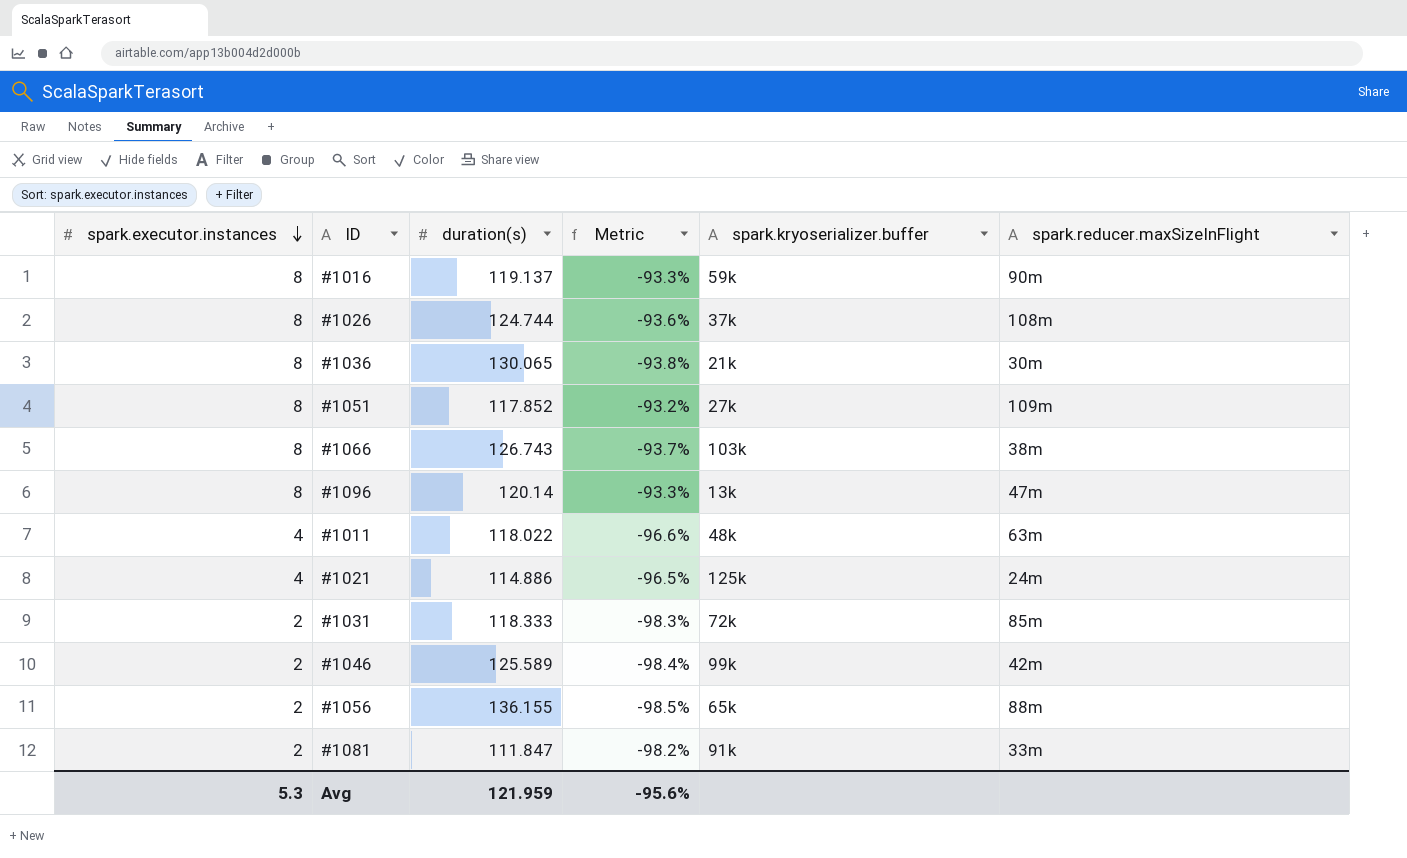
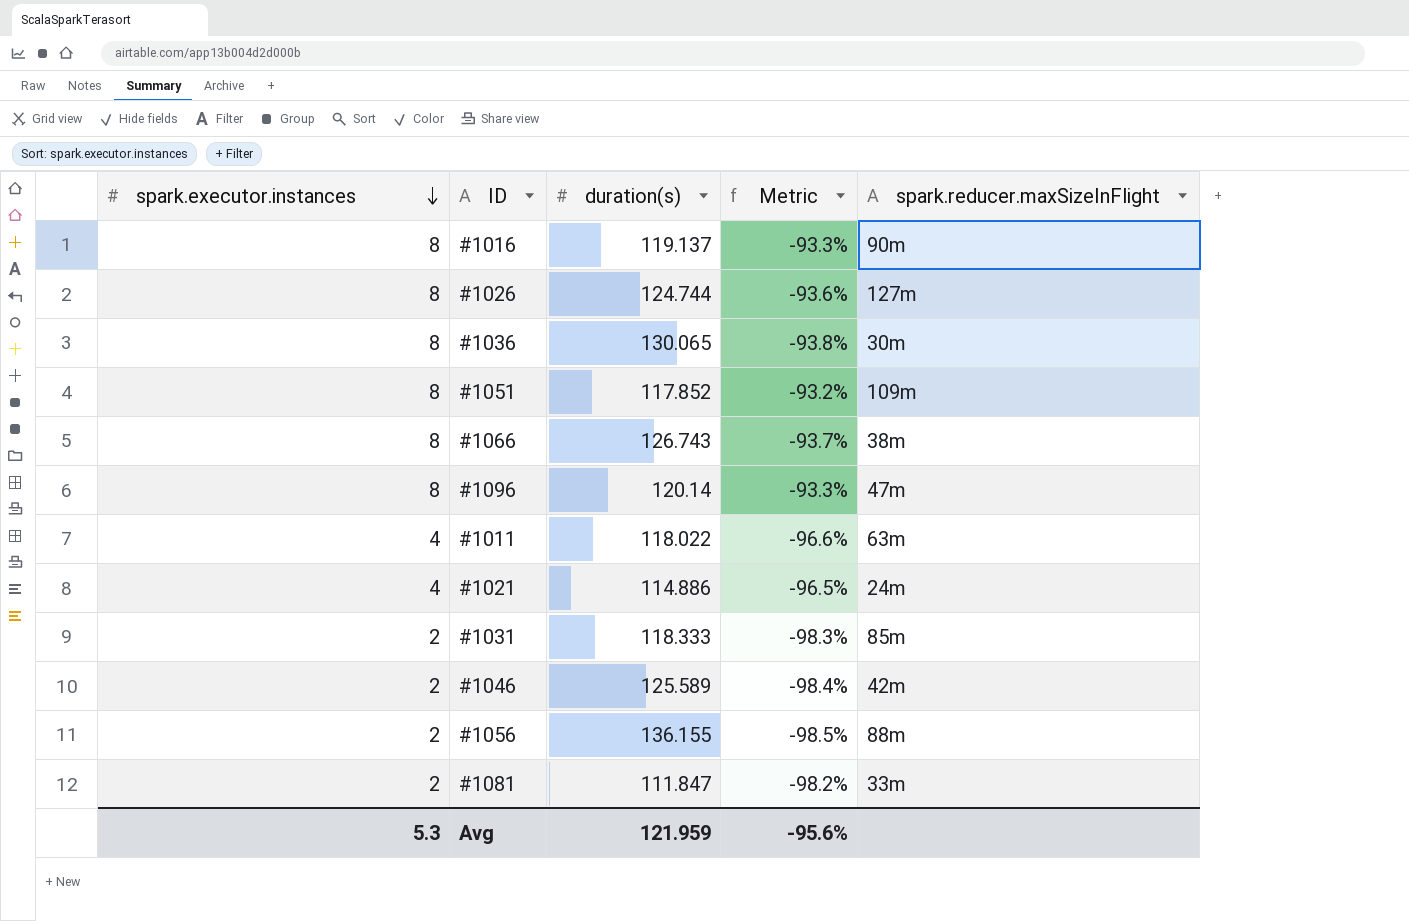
column spark.kryoserializer.buffer | position: 5 -> none
#1026 | spark.reducer.maxSizeInFlight: 108m -> 127m

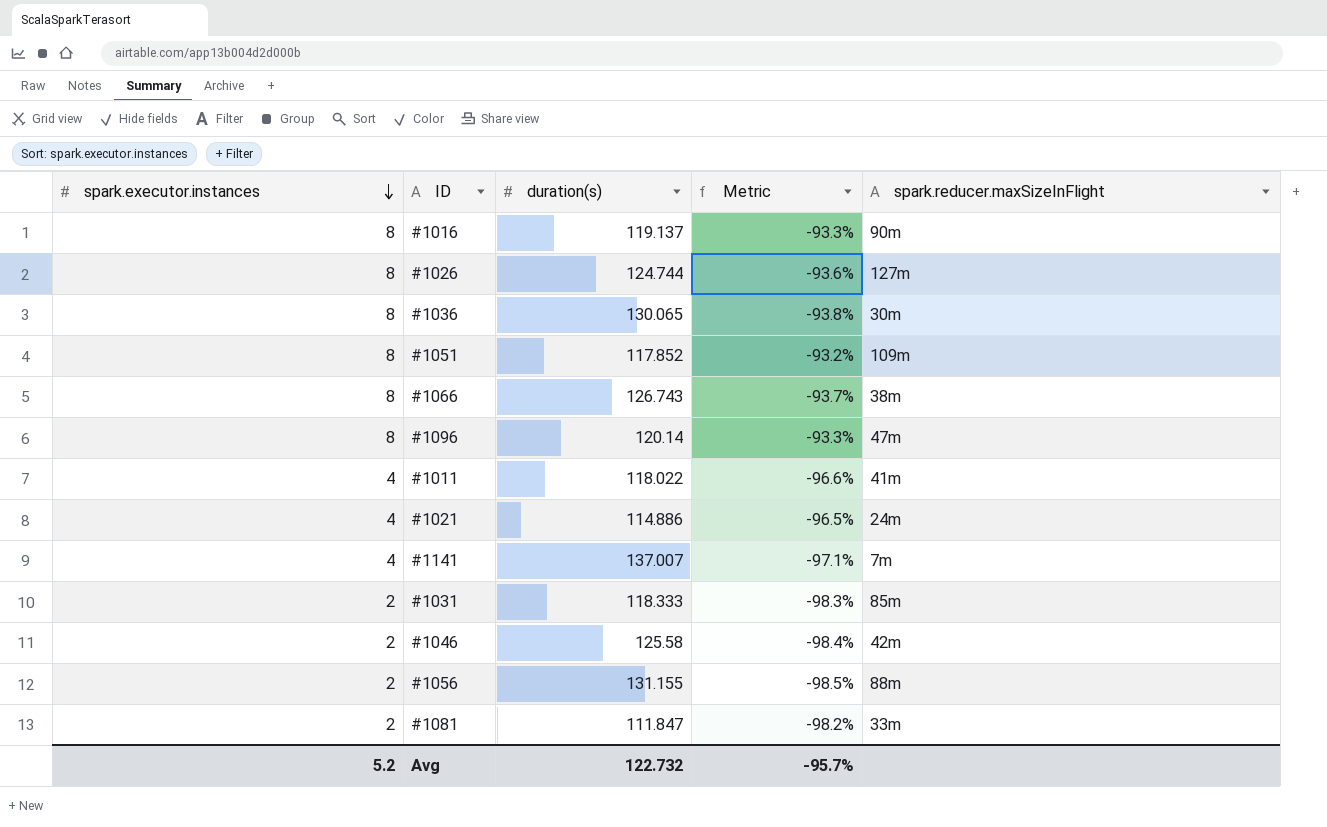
#1011 | spark.reducer.maxSizeInFlight: 63m -> 41m
row #1141: none -> 4 | 137.007 | -97.1% | 7m
#1046 | duration(s): 125.589 -> 125.58
#1056 | duration(s): 136.155 -> 131.155
Avg | spark.executor.instances: 5.3 -> 5.2
Avg | duration(s): 121.959 -> 122.732
Avg | Metric: -95.6% -> -95.7%

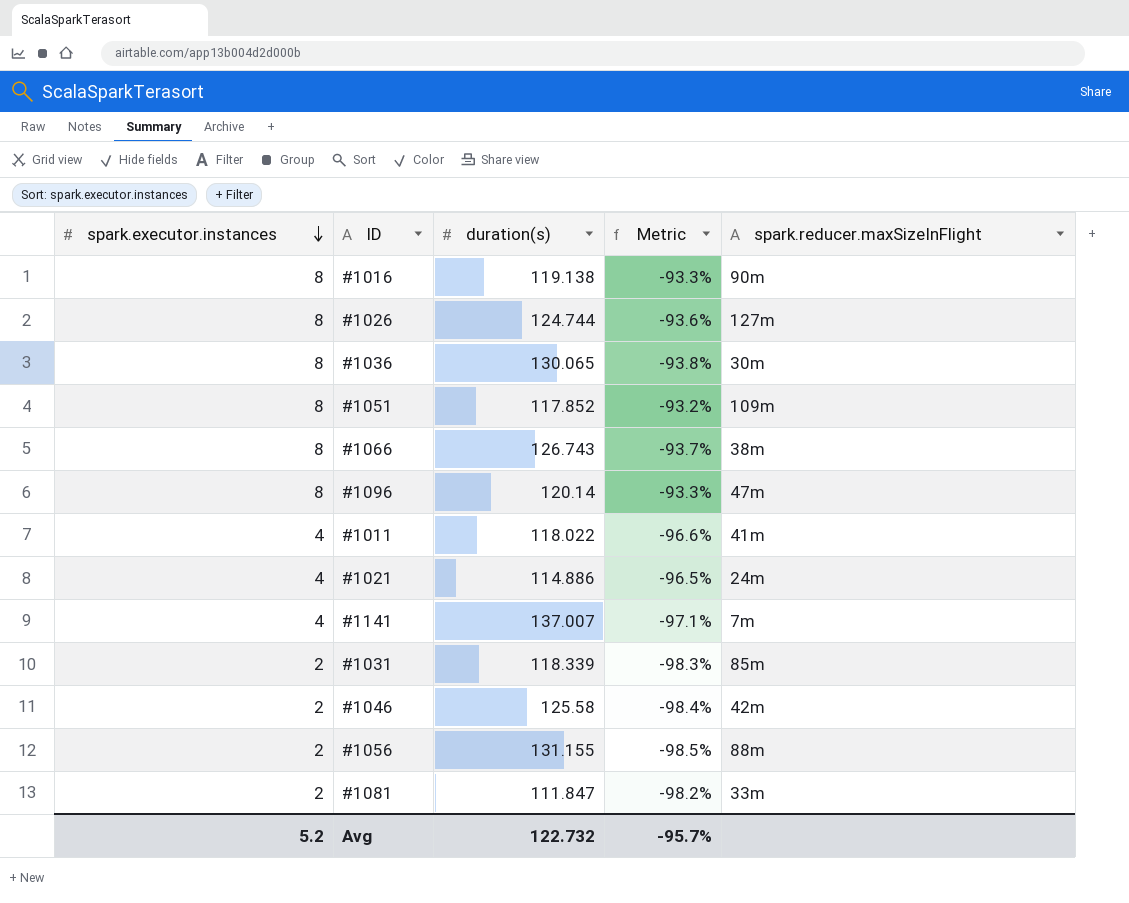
#1016 | duration(s): 119.137 -> 119.138
#1031 | duration(s): 118.333 -> 118.339

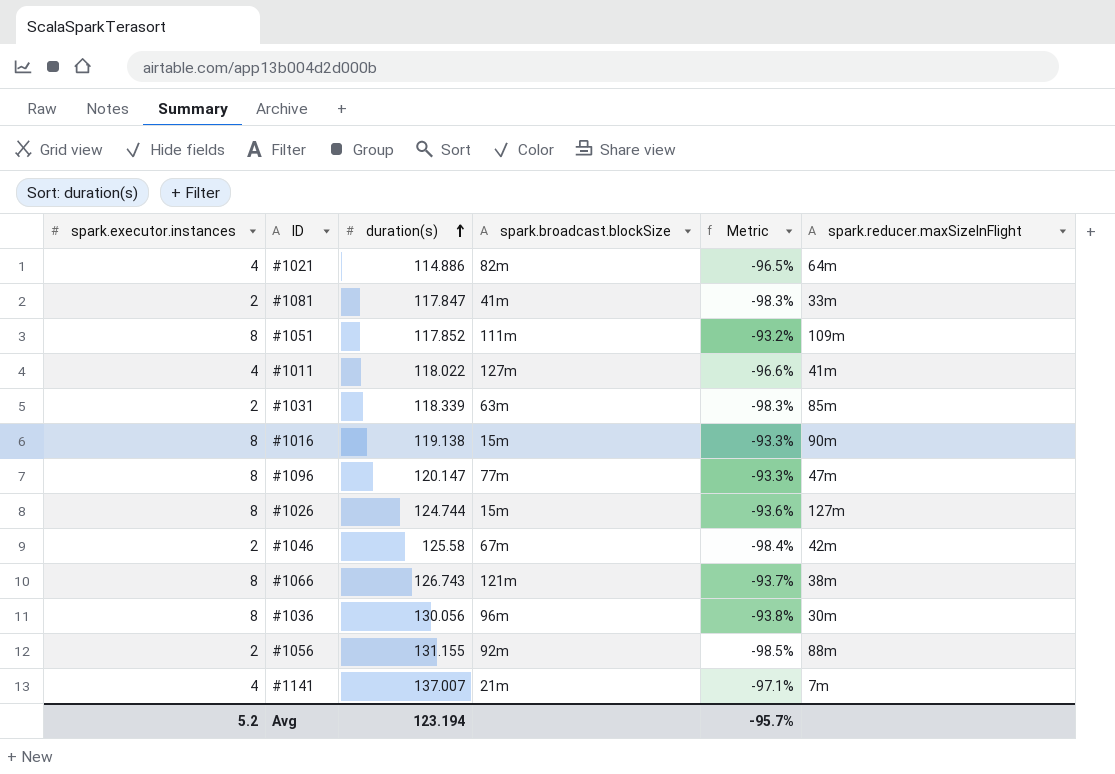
row order: spark.executor.instances descending -> duration(s) ascending
column spark.broadcast.blockSize | position: none -> 4
#1021 | spark.reducer.maxSizeInFlight: 24m -> 64m
#1081 | duration(s): 111.847 -> 117.847
#1081 | Metric: -98.2% -> -98.3%
#1096 | duration(s): 120.14 -> 120.147
#1036 | duration(s): 130.065 -> 130.056
Avg | duration(s): 122.732 -> 123.194

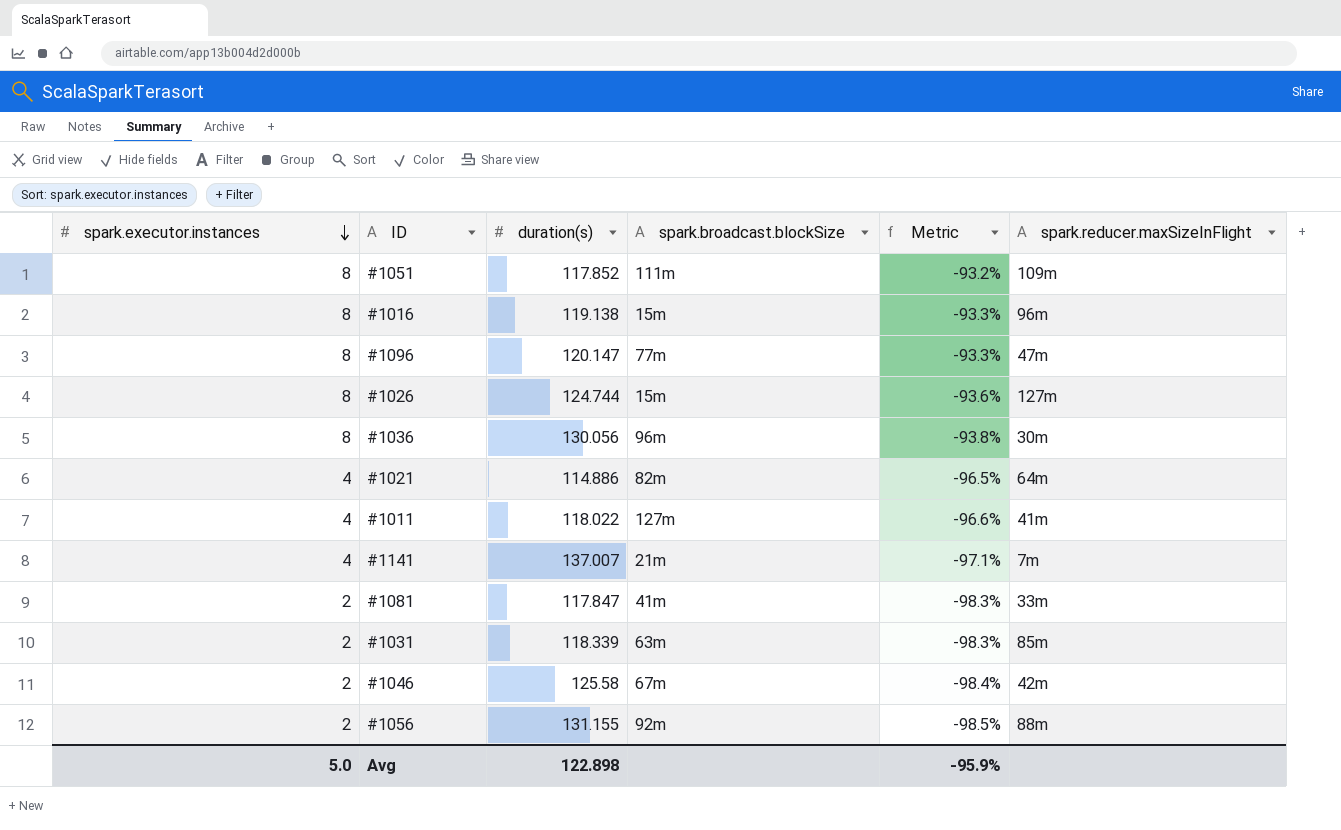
row order: duration(s) ascending -> spark.executor.instances descending
row #1066: 8 | 126.743 | 121m | -93.7% | 38m -> none
#1016 | spark.reducer.maxSizeInFlight: 90m -> 96m
Avg | spark.executor.instances: 5.2 -> 5.0
Avg | duration(s): 123.194 -> 122.898
Avg | Metric: -95.7% -> -95.9%

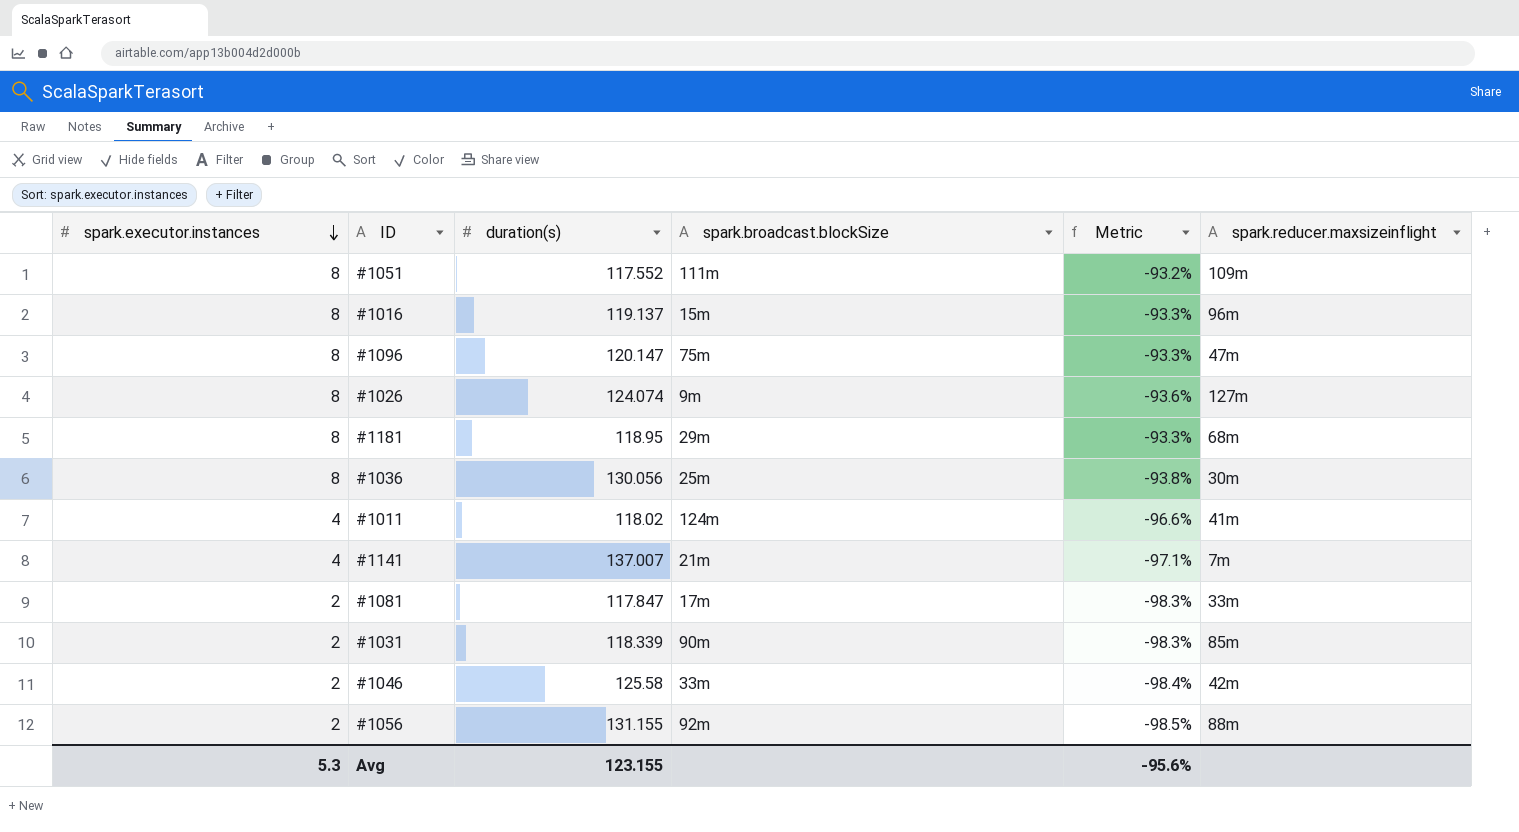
column name: spark.reducer.maxSizeInFlight -> spark.reducer.maxsizeinflight
row #1021: 4 | 114.886 | 82m | -96.5% | 64m -> none
#1051 | duration(s): 117.852 -> 117.552
#1016 | duration(s): 119.138 -> 119.137
#1096 | spark.broadcast.blockSize: 77m -> 75m
#1026 | duration(s): 124.744 -> 124.074
#1026 | spark.broadcast.blockSize: 15m -> 9m
row #1181: none -> 8 | 118.95 | 29m | -93.3% | 68m
#1036 | spark.broadcast.blockSize: 96m -> 25m
#1011 | duration(s): 118.022 -> 118.02
#1011 | spark.broadcast.blockSize: 127m -> 124m
#1081 | spark.broadcast.blockSize: 41m -> 17m
#1031 | spark.broadcast.blockSize: 63m -> 90m
#1046 | spark.broadcast.blockSize: 67m -> 33m
Avg | spark.executor.instances: 5.0 -> 5.3
Avg | duration(s): 122.898 -> 123.155
Avg | Metric: -95.9% -> -95.6%

